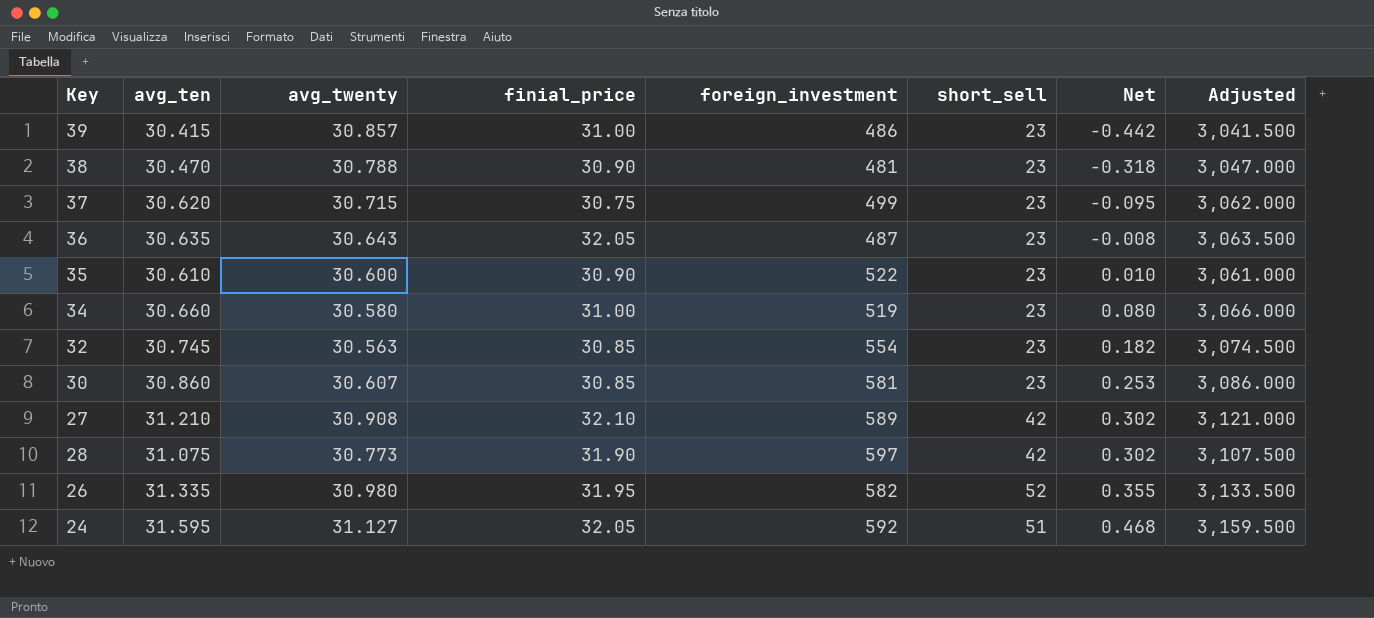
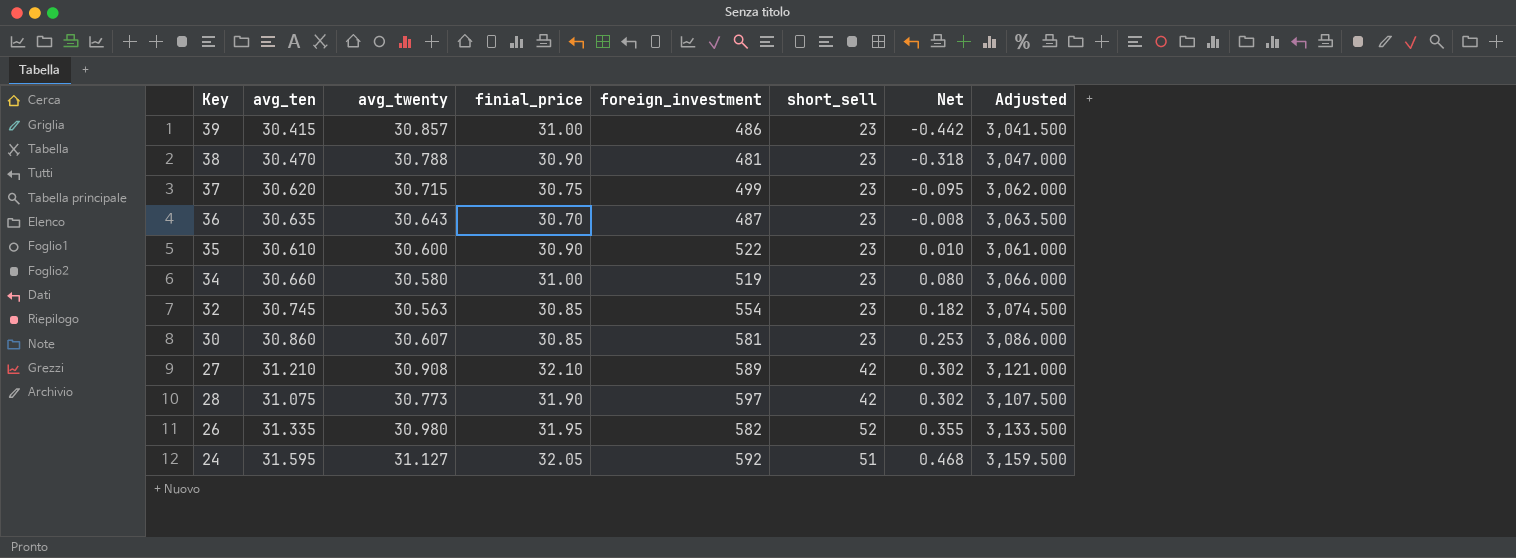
36 | finial_price: 32.05 -> 30.70

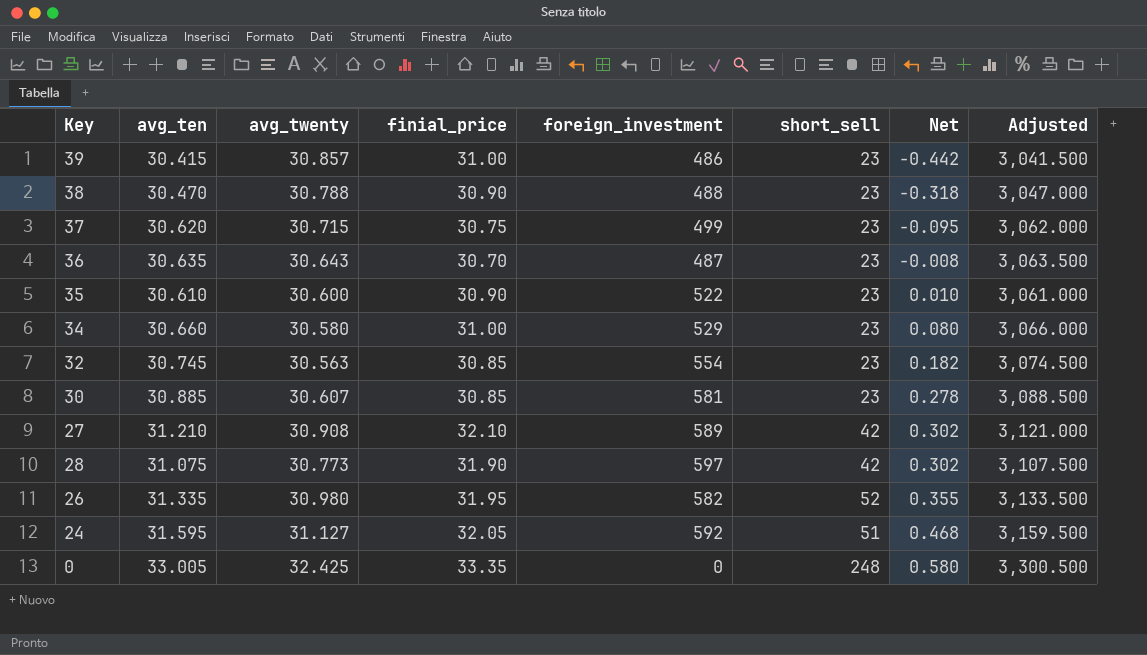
38 | foreign_investment: 481 -> 488
34 | foreign_investment: 519 -> 529
30 | avg_ten: 30.860 -> 30.885
30 | Net: 0.253 -> 0.278
30 | Adjusted: 3,086.000 -> 3,088.500
row 0: none -> 33.005 | 32.425 | 33.35 | 0 | 248 | 0.580 | 3,300.500

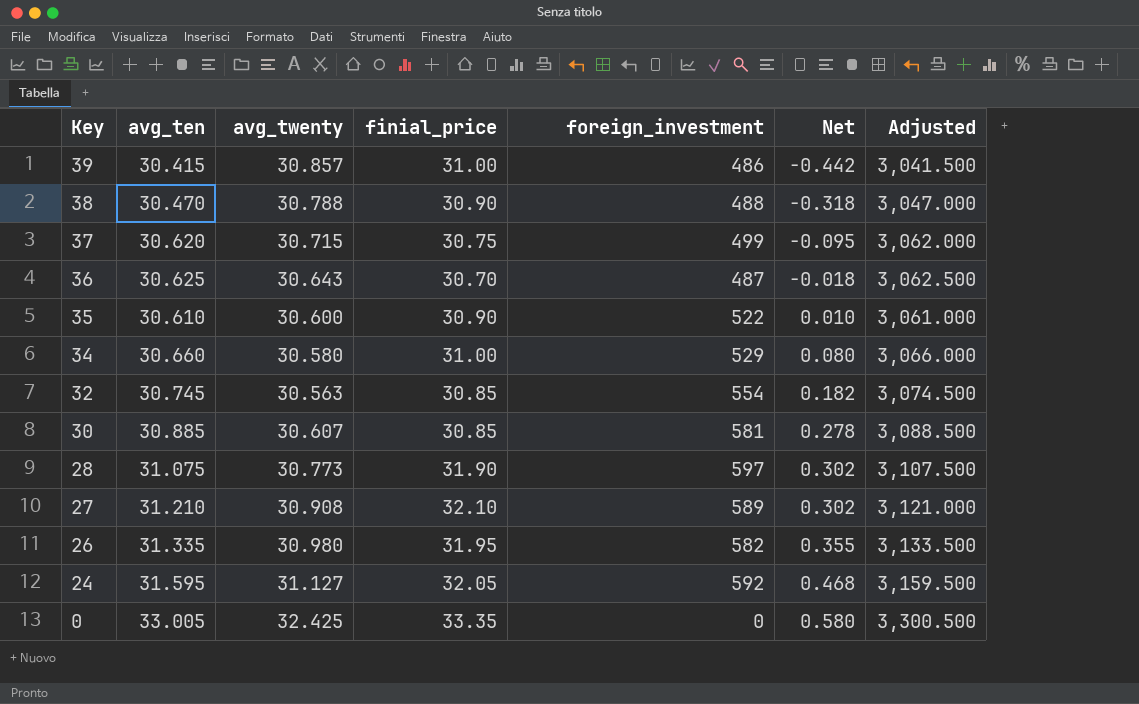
row order: Net ascending -> Key descending
column short_sell | position: 6 -> none
36 | avg_ten: 30.635 -> 30.625
36 | Net: -0.008 -> -0.018
36 | Adjusted: 3,063.500 -> 3,062.500

